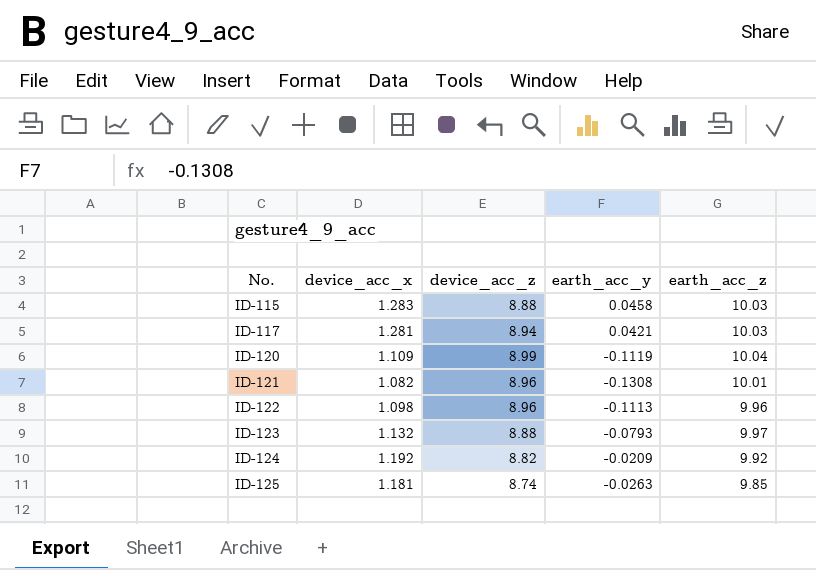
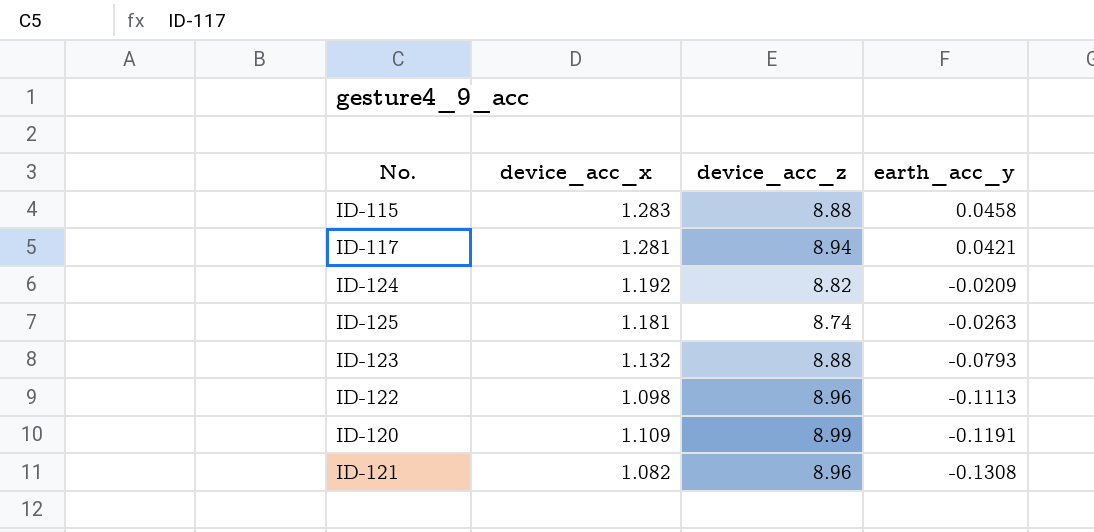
row order: No. ascending -> earth_acc_y descending
column earth_acc_z | position: 5 -> none
ID-120 | earth_acc_y: -0.1119 -> -0.1191

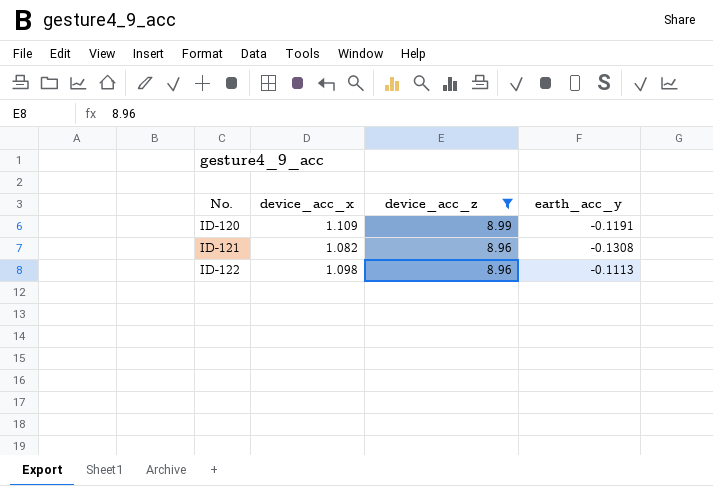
filter: none -> device_acc_z >= 8.96
row order: earth_acc_y descending -> No. ascending

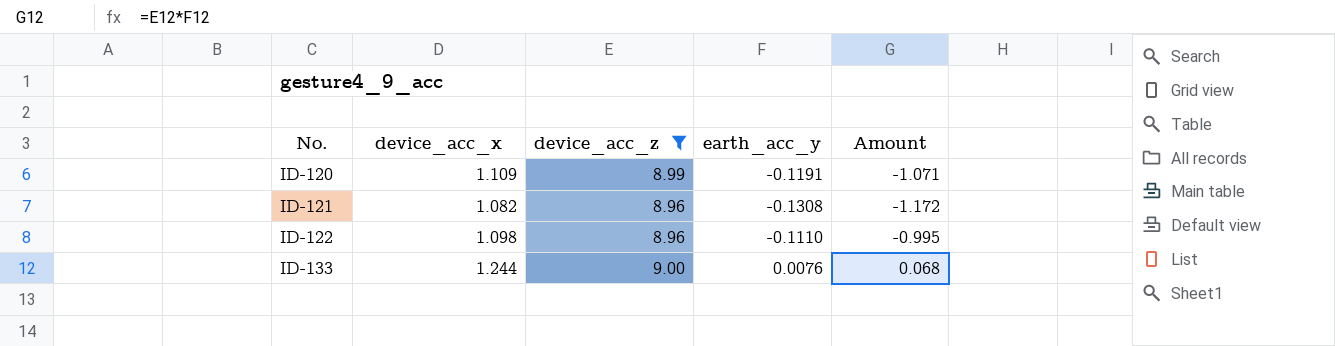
column Amount | formula: none -> [device_acc_z] * [earth_acc_y]
ID-122 | earth_acc_y: -0.1113 -> -0.1110
row ID-133: none -> 1.244 | 9.00 | 0.0076 | 0.068

